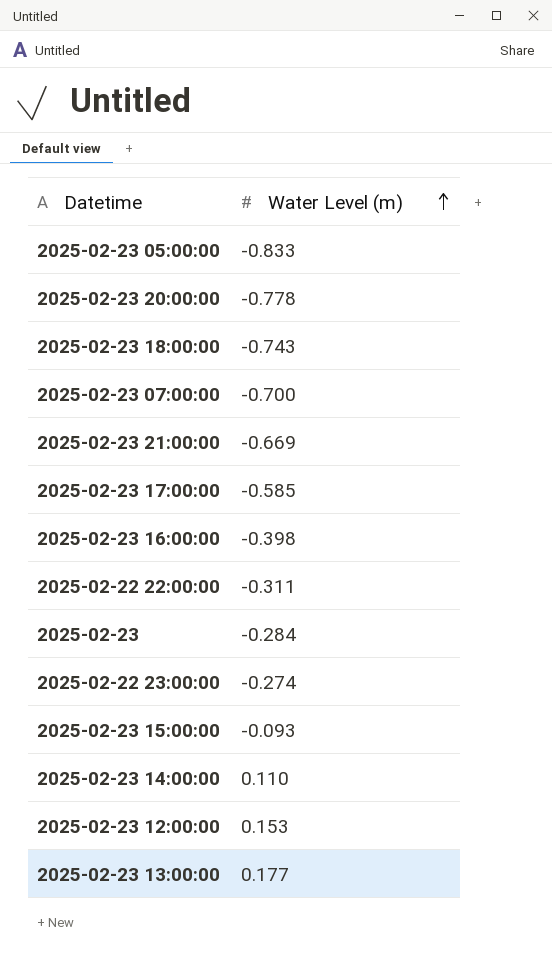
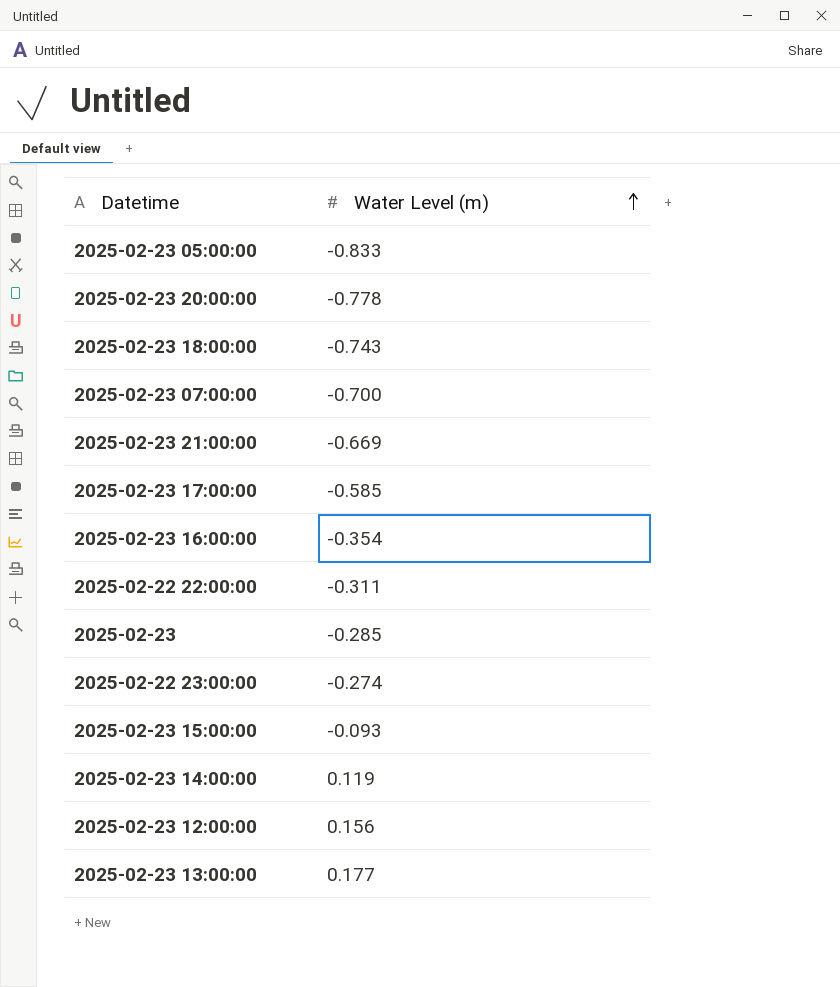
2025-02-23 16:00:00 | Water Level (m): -0.398 -> -0.354
2025-02-23 | Water Level (m): -0.284 -> -0.285
2025-02-23 14:00:00 | Water Level (m): 0.110 -> 0.119
2025-02-23 12:00:00 | Water Level (m): 0.153 -> 0.156

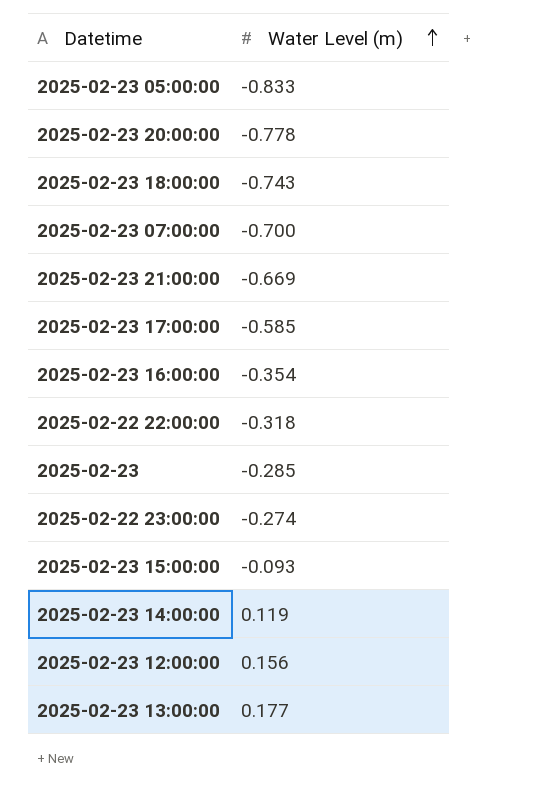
2025-02-22 22:00:00 | Water Level (m): -0.311 -> -0.318

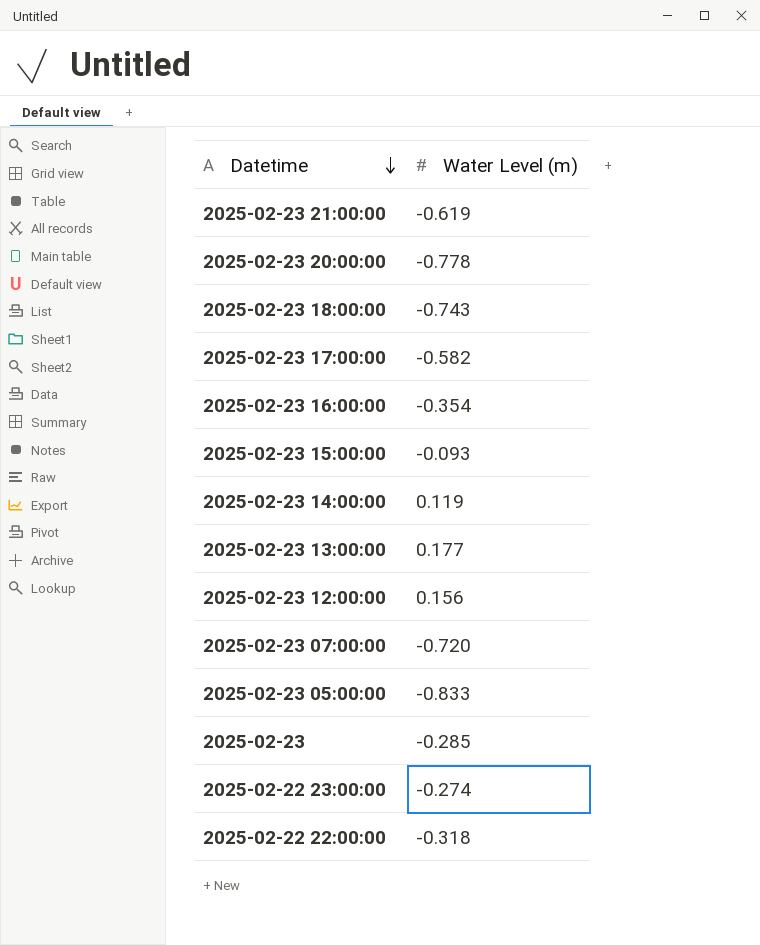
row order: Water Level (m) ascending -> Datetime descending
2025-02-23 21:00:00 | Water Level (m): -0.669 -> -0.619
2025-02-23 17:00:00 | Water Level (m): -0.585 -> -0.582
2025-02-23 07:00:00 | Water Level (m): -0.700 -> -0.720

